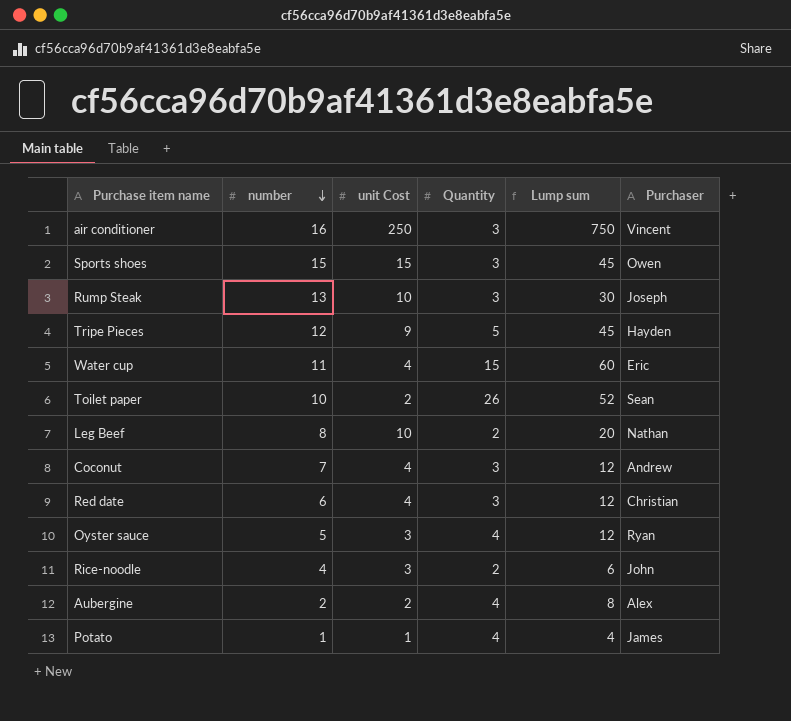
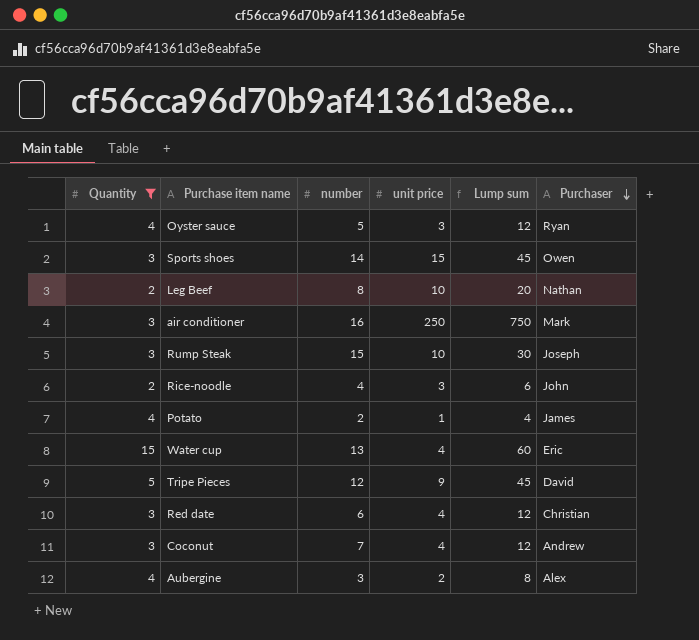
filter: none -> Quantity != 26
row order: number descending -> Purchaser descending
column Quantity | position: 4 -> 1
column name: unit Cost -> unit price
Sports shoes | number: 15 -> 14
air conditioner | Purchaser: Vincent -> Mark
Rump Steak | number: 13 -> 15
Potato | number: 1 -> 2
Water cup | number: 11 -> 13
Tripe Pieces | Purchaser: Hayden -> David
Aubergine | number: 2 -> 3

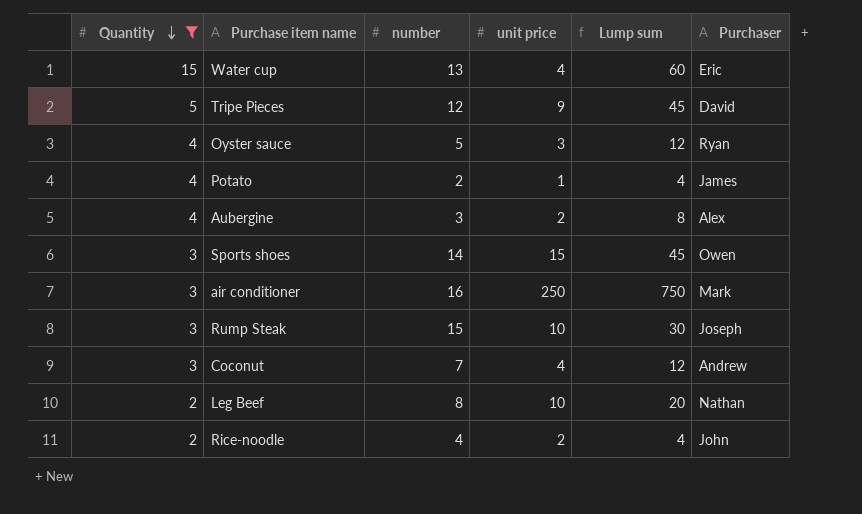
row order: Purchaser descending -> Quantity descending
row Red date: 3 | 6 | 4 | 12 | Christian -> none
Rice-noodle | unit price: 3 -> 2
Rice-noodle | Lump sum: 6 -> 4

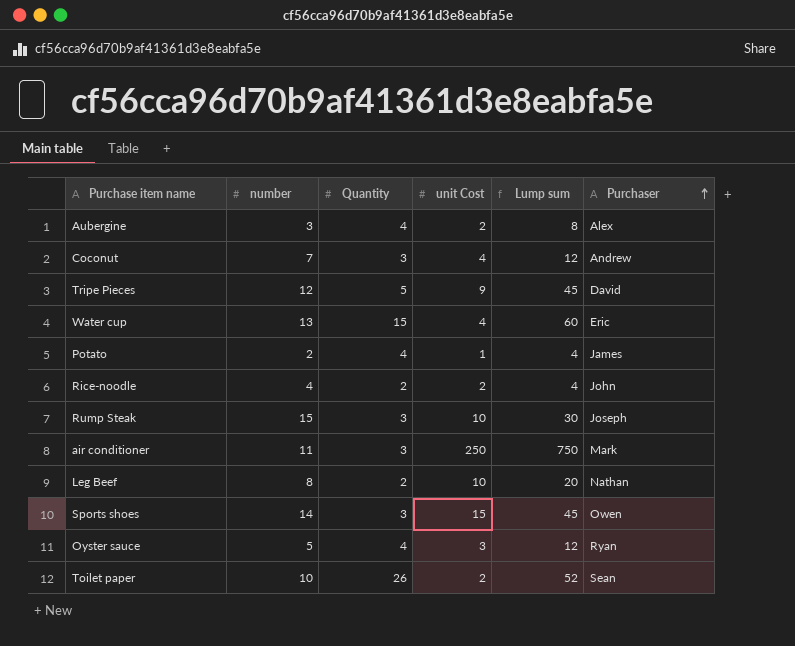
filter: Quantity != 26 -> none
row order: Quantity descending -> Purchaser ascending
column Quantity | position: 1 -> 3
column name: unit price -> unit Cost
air conditioner | number: 16 -> 11

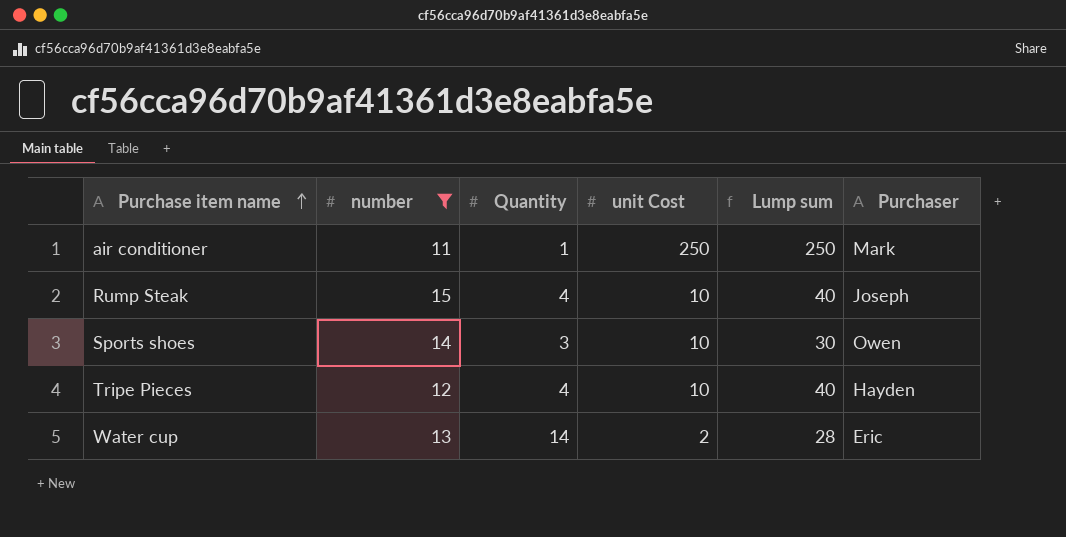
filter: none -> number >= 11
row order: Purchaser ascending -> Purchase item name ascending
air conditioner | Quantity: 3 -> 1
air conditioner | Lump sum: 750 -> 250
Rump Steak | Quantity: 3 -> 4
Rump Steak | Lump sum: 30 -> 40
Sports shoes | unit Cost: 15 -> 10
Sports shoes | Lump sum: 45 -> 30
Tripe Pieces | Quantity: 5 -> 4
Tripe Pieces | unit Cost: 9 -> 10
Tripe Pieces | Lump sum: 45 -> 40
Tripe Pieces | Purchaser: David -> Hayden
Water cup | Quantity: 15 -> 14
Water cup | unit Cost: 4 -> 2
Water cup | Lump sum: 60 -> 28

